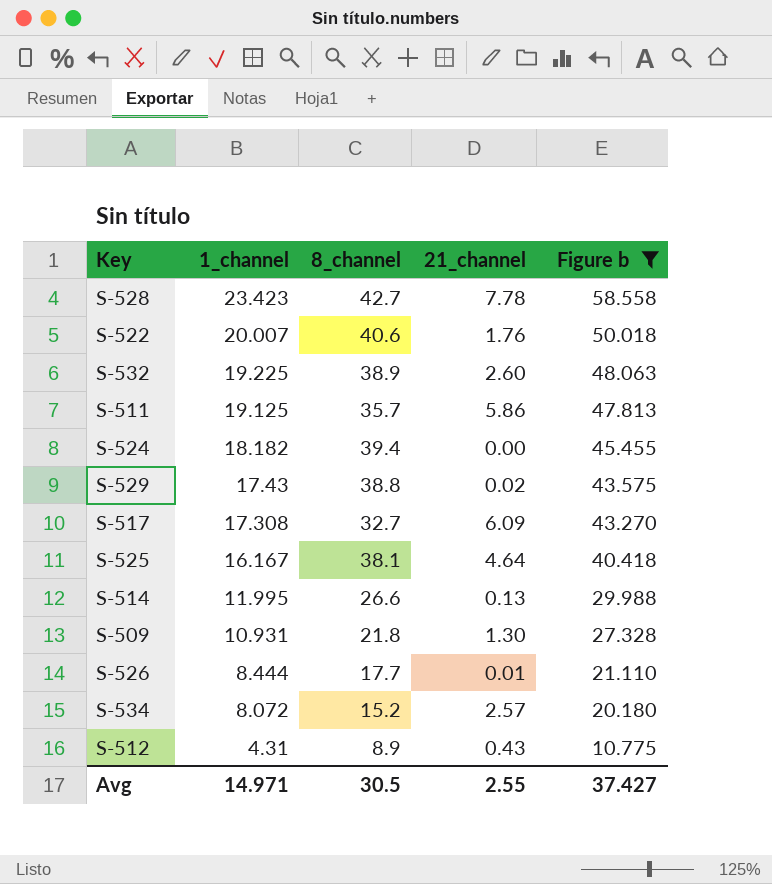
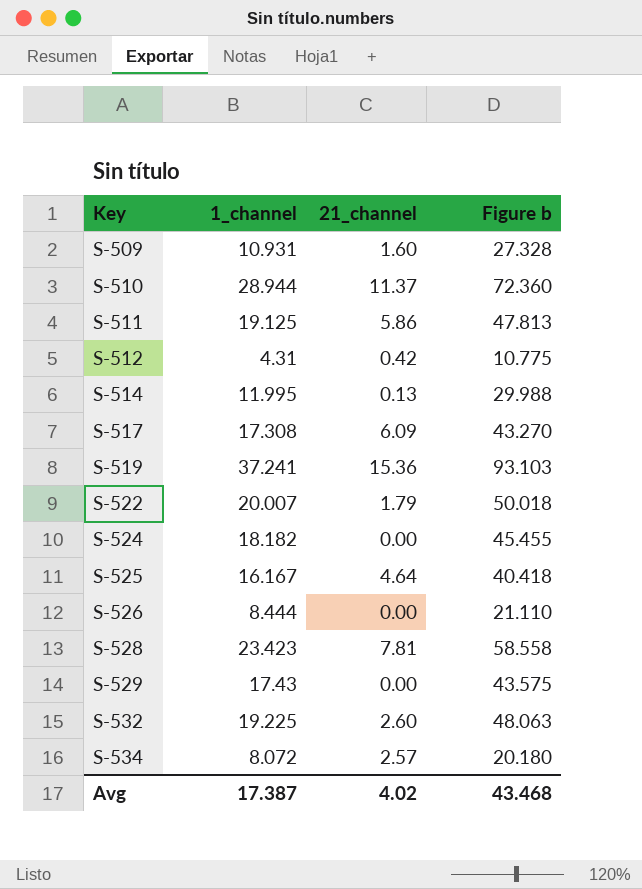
filter: Figure b <= 58.558 -> none
row order: 1_channel descending -> Key ascending
column 8_channel | position: 3 -> none
S-509 | 21_channel: 1.30 -> 1.60
S-512 | 21_channel: 0.43 -> 0.42
S-522 | 21_channel: 1.76 -> 1.79
S-526 | 21_channel: 0.01 -> 0.00
S-528 | 21_channel: 7.78 -> 7.81
S-529 | 21_channel: 0.02 -> 0.00
Avg | 1_channel: 14.971 -> 17.387
Avg | 21_channel: 2.55 -> 4.02
Avg | Figure b: 37.427 -> 43.468

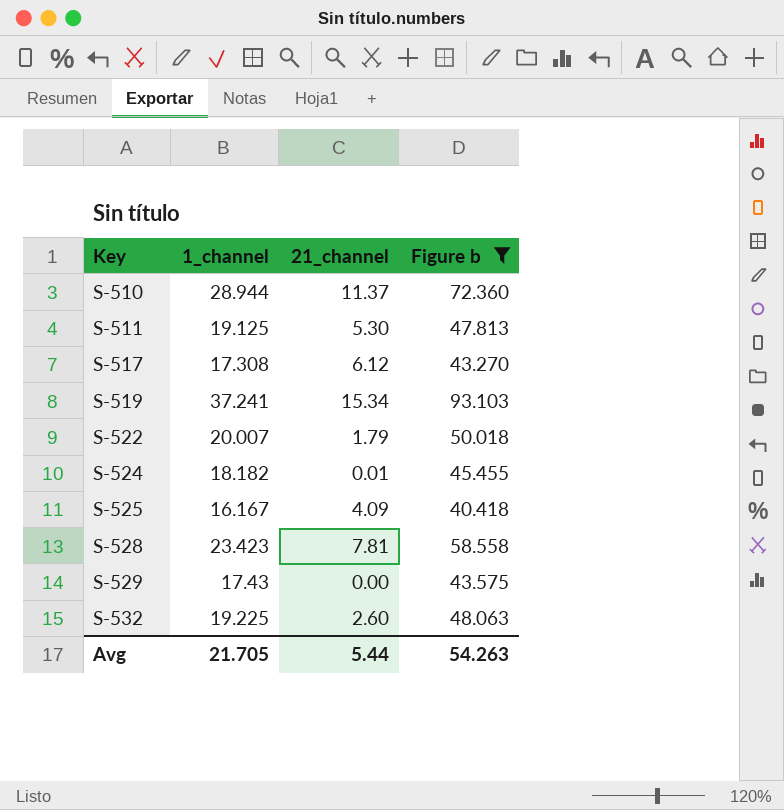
filter: none -> Figure b >= 40.418
S-511 | 21_channel: 5.86 -> 5.30
S-517 | 21_channel: 6.09 -> 6.12
S-519 | 21_channel: 15.36 -> 15.34
S-524 | 21_channel: 0.00 -> 0.01
S-525 | 21_channel: 4.64 -> 4.09
Avg | 1_channel: 17.387 -> 21.705
Avg | 21_channel: 4.02 -> 5.44
Avg | Figure b: 43.468 -> 54.263

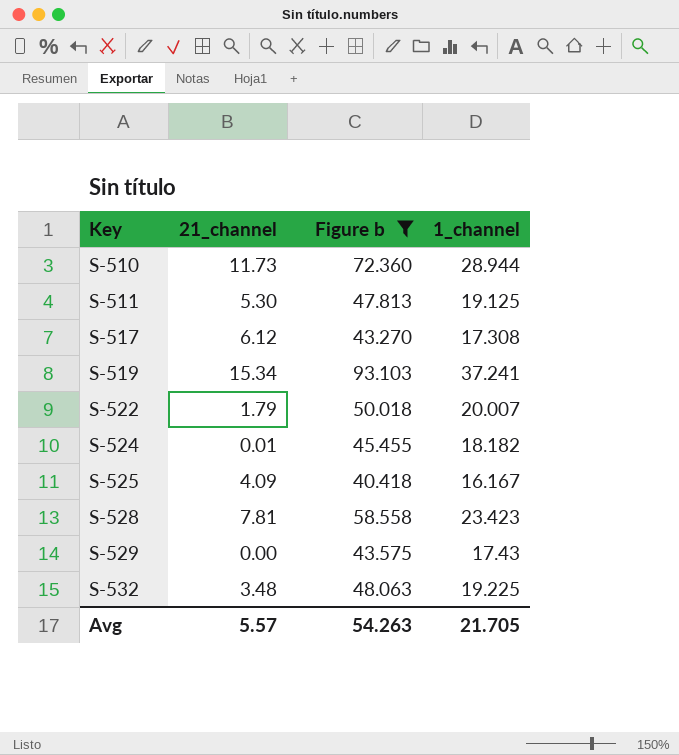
column 1_channel | position: 2 -> 4
S-510 | 21_channel: 11.37 -> 11.73
S-532 | 21_channel: 2.60 -> 3.48
Avg | 21_channel: 5.44 -> 5.57

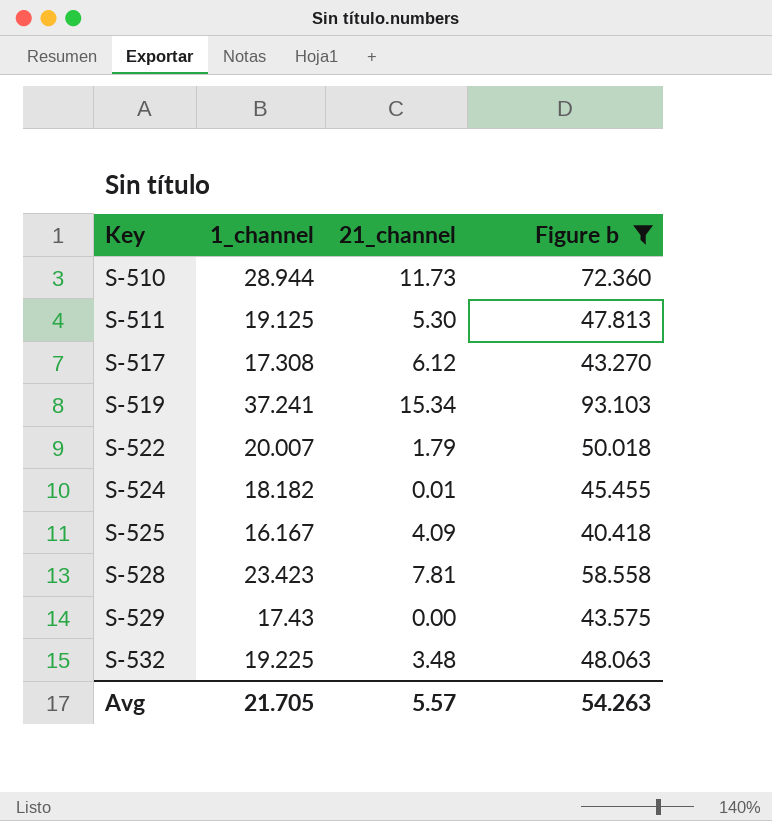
column 1_channel | position: 4 -> 2

